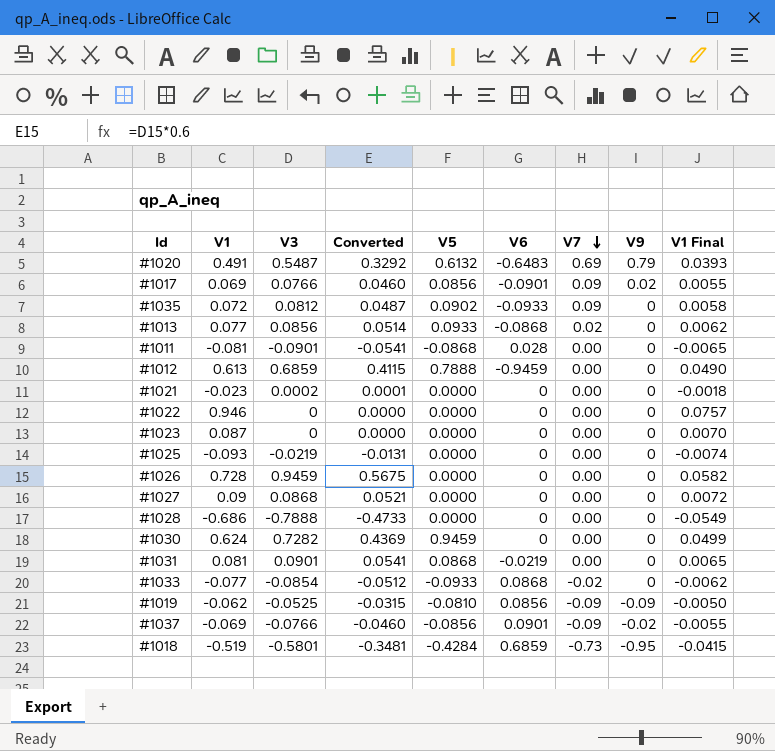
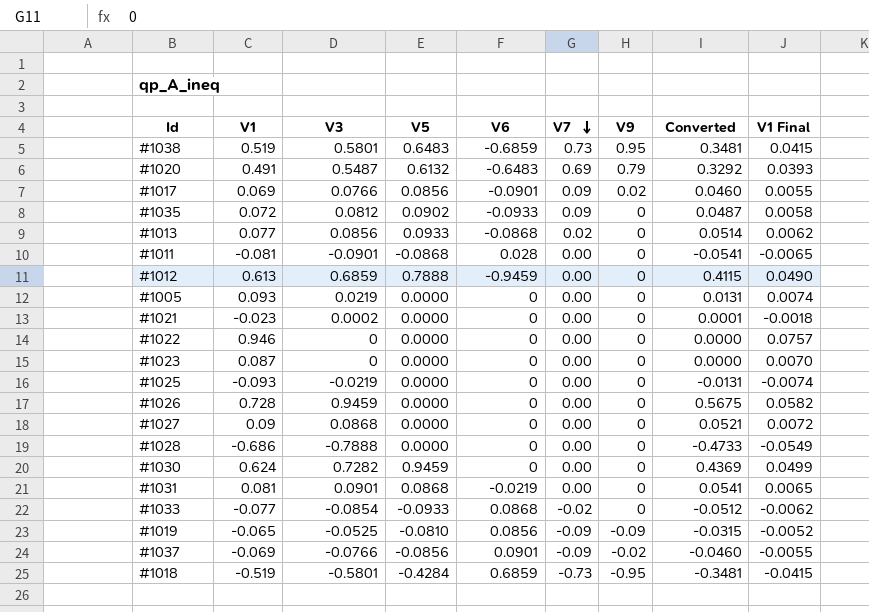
column Converted | position: 4 -> 8
row #1038: none -> 0.519 | 0.5801 | 0.6483 | -0.6859 | 0.73 | 0.95 | 0.3481 | 0.0415
row #1005: none -> 0.093 | 0.0219 | 0.0000 | 0 | 0.00 | 0 | 0.0131 | 0.0074
#1019 | V1: -0.062 -> -0.065
#1019 | V1 Final: -0.0050 -> -0.0052

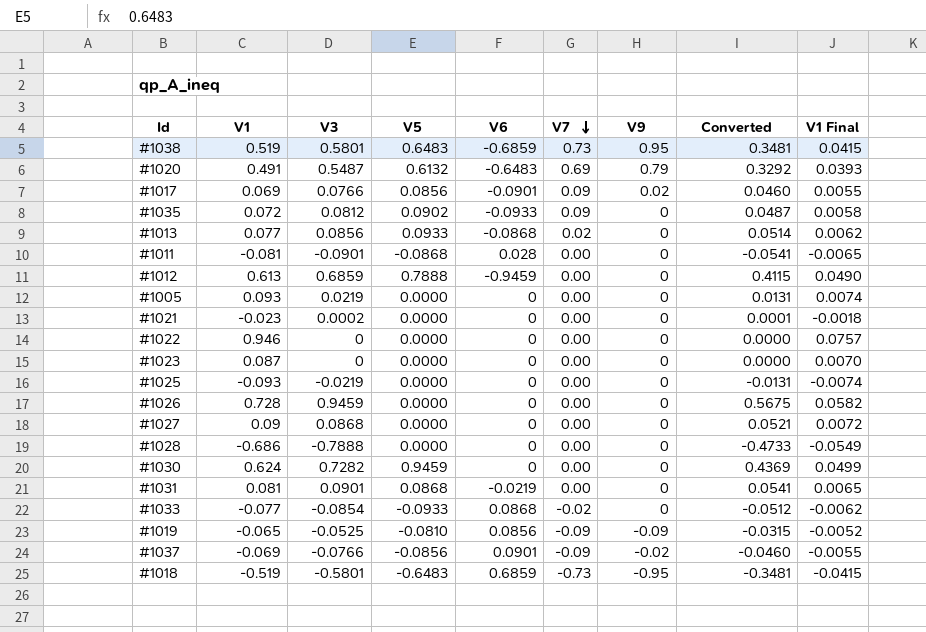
#1018 | V5: -0.4284 -> -0.6483

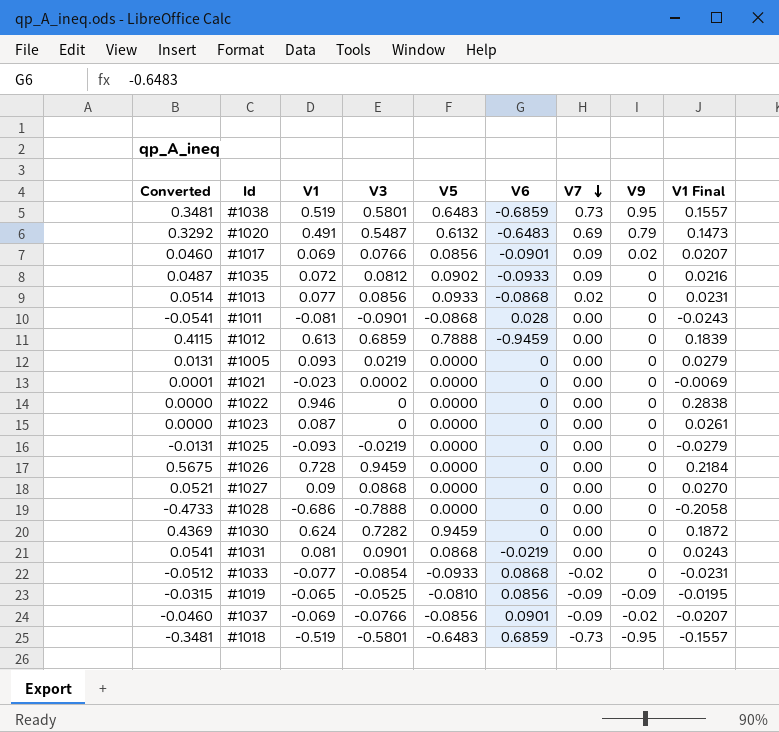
column Converted | position: 8 -> 1
column V1 Final | formula: [V1] * 0.08 -> [V1] * 0.3

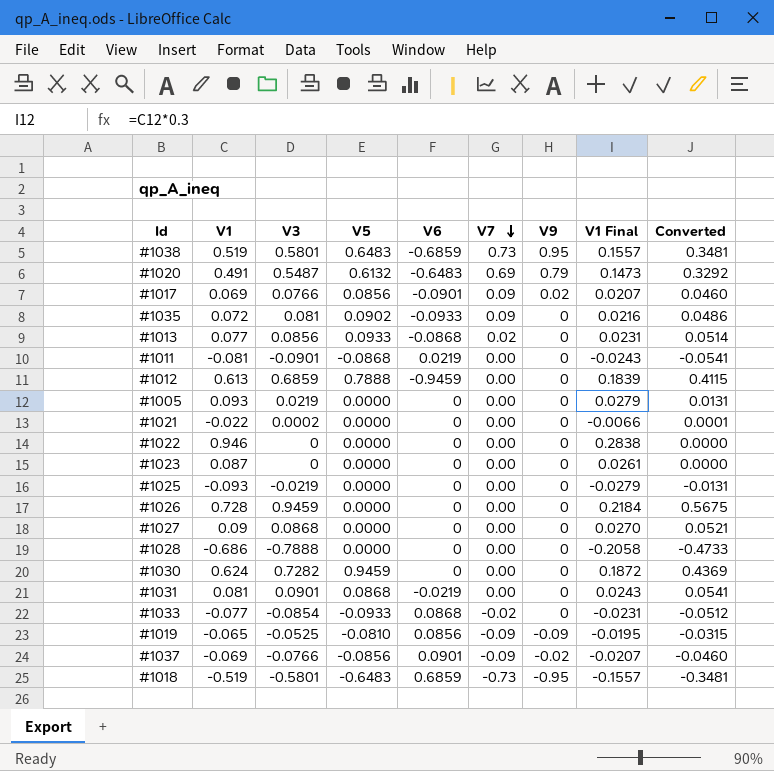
column Converted | position: 1 -> 9
#1035 | V3: 0.0812 -> 0.081
#1035 | Converted: 0.0487 -> 0.0486
#1011 | V6: 0.028 -> 0.0219
#1021 | V1: -0.023 -> -0.022
#1021 | V1 Final: -0.0069 -> -0.0066

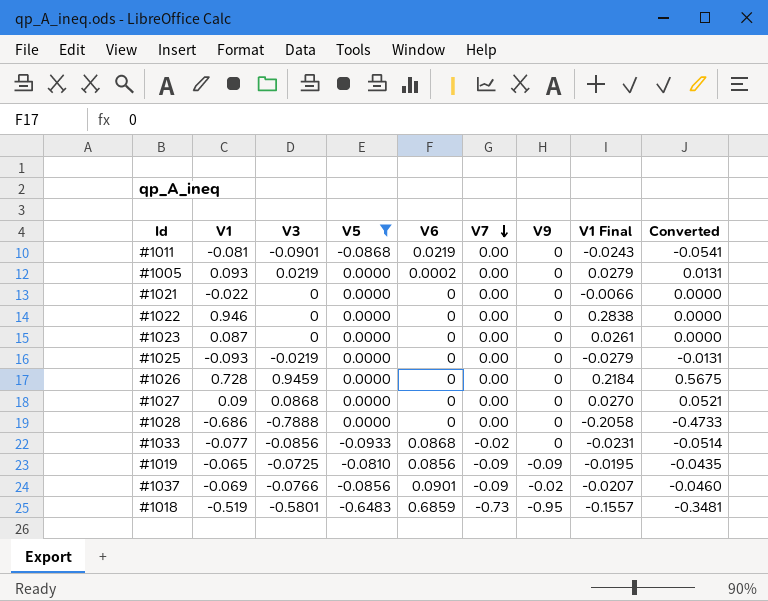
filter: none -> V5 <= 0.0000
#1005 | V6: 0 -> 0.0002
#1021 | V3: 0.0002 -> 0
#1021 | Converted: 0.0001 -> 0.0000
#1033 | V3: -0.0854 -> -0.0856
#1033 | Converted: -0.0512 -> -0.0514
#1019 | V3: -0.0525 -> -0.0725
#1019 | Converted: -0.0315 -> -0.0435

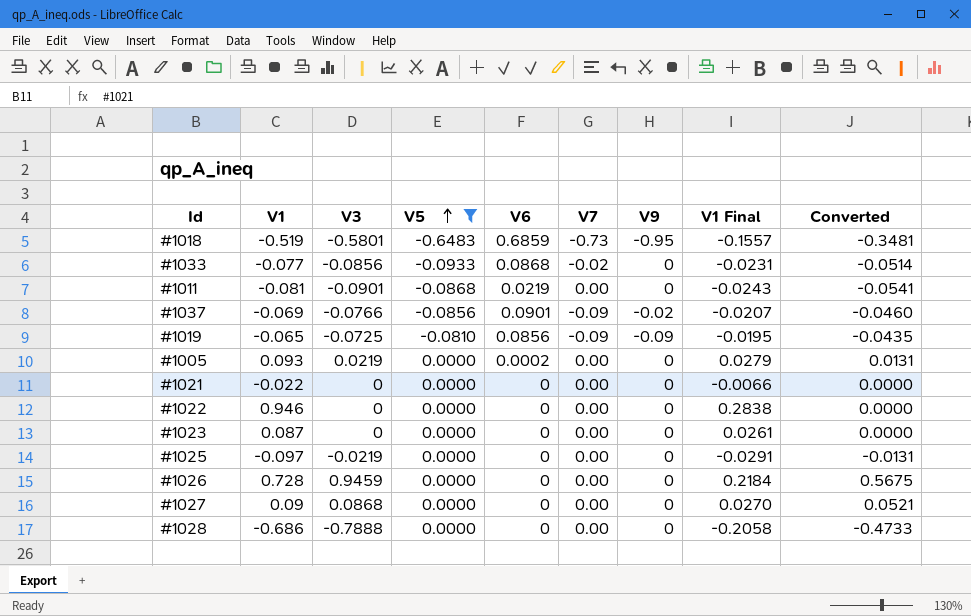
row order: V7 descending -> V5 ascending
#1025 | V1: -0.093 -> -0.097
#1025 | V1 Final: -0.0279 -> -0.0291

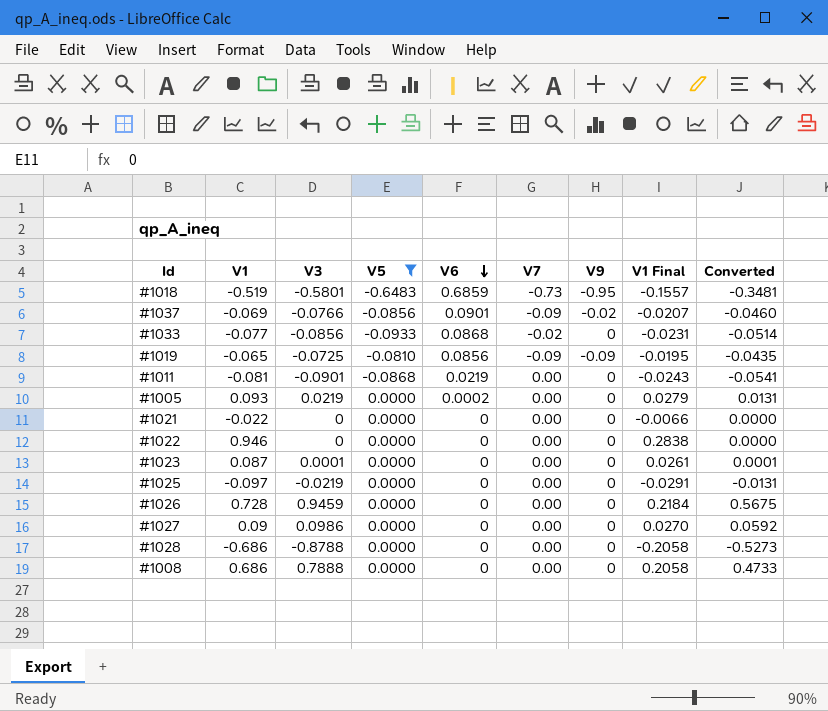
row order: V5 ascending -> V6 descending
#1023 | V3: 0 -> 0.0001
#1023 | Converted: 0.0000 -> 0.0001
#1027 | V3: 0.0868 -> 0.0986
#1027 | Converted: 0.0521 -> 0.0592
#1028 | V3: -0.7888 -> -0.8788
#1028 | Converted: -0.4733 -> -0.5273
row #1008: none -> 0.686 | 0.7888 | 0.0000 | 0 | 0.00 | 0 | 0.2058 | 0.4733

